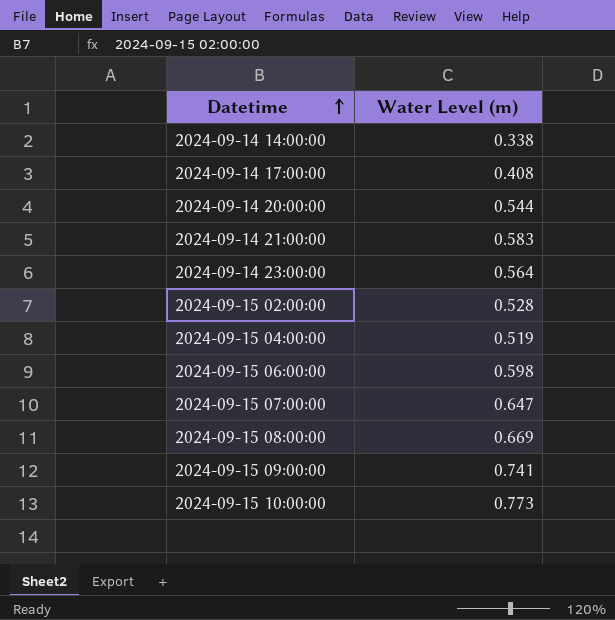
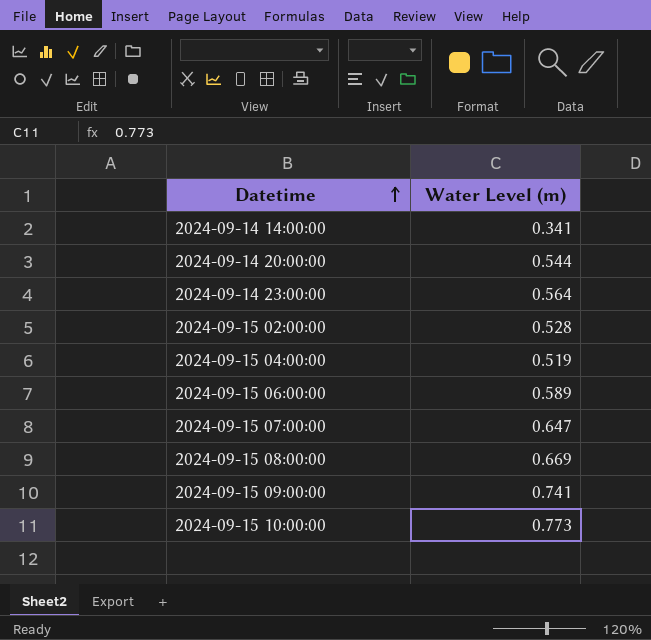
row 2024-09-14 17:00:00: 0.408 -> none
row 2024-09-14 21:00:00: 0.583 -> none
2024-09-14 14:00:00 | Water Level (m): 0.338 -> 0.341
2024-09-15 06:00:00 | Water Level (m): 0.598 -> 0.589

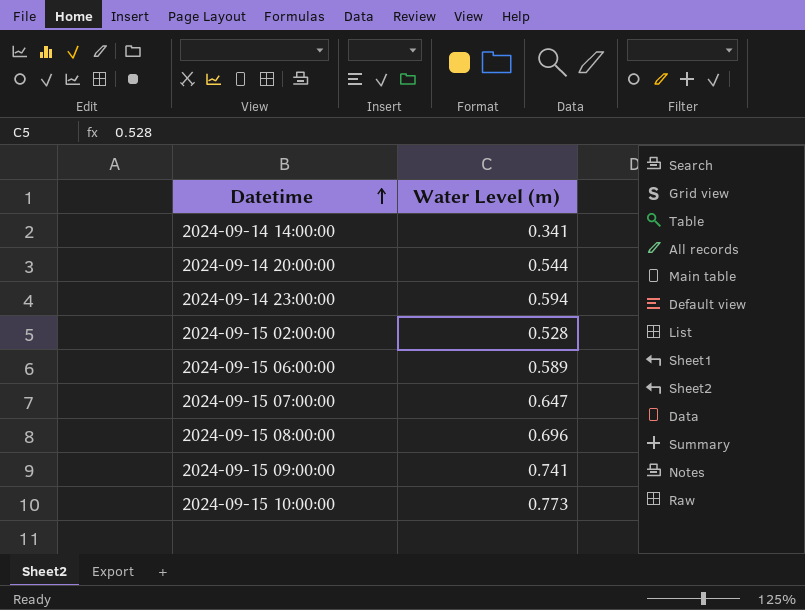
row 2024-09-15 04:00:00: 0.519 -> none
2024-09-14 23:00:00 | Water Level (m): 0.564 -> 0.594
2024-09-15 08:00:00 | Water Level (m): 0.669 -> 0.696

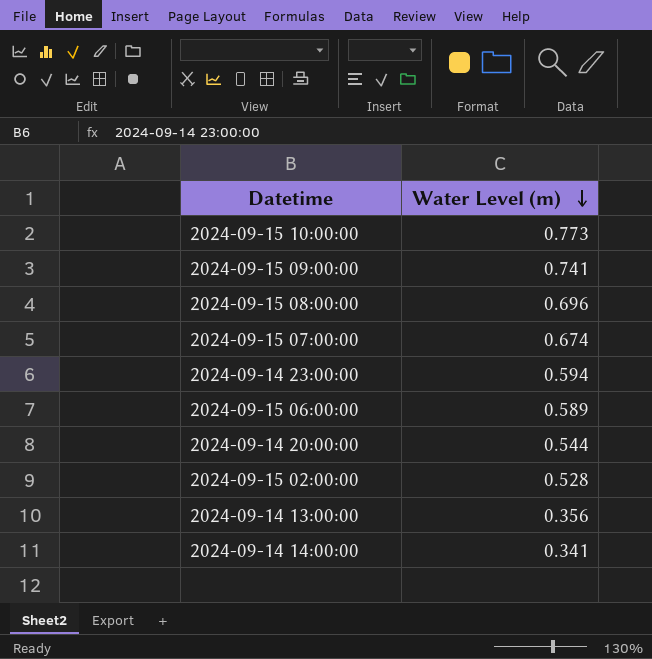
row order: Datetime ascending -> Water Level (m) descending
2024-09-15 07:00:00 | Water Level (m): 0.647 -> 0.674
row 2024-09-14 13:00:00: none -> 0.356

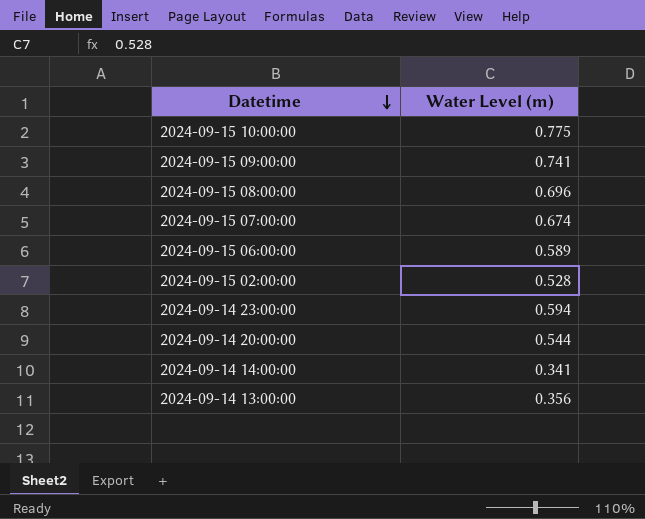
row order: Water Level (m) descending -> Datetime descending
2024-09-15 10:00:00 | Water Level (m): 0.773 -> 0.775

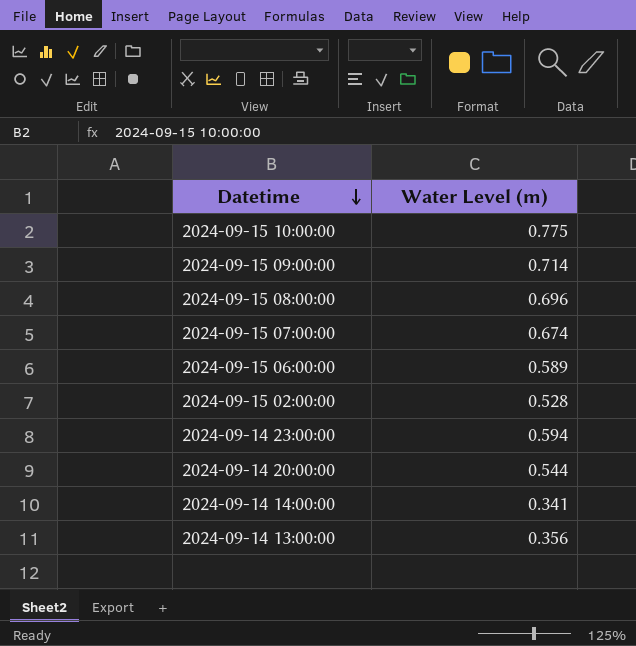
2024-09-15 09:00:00 | Water Level (m): 0.741 -> 0.714

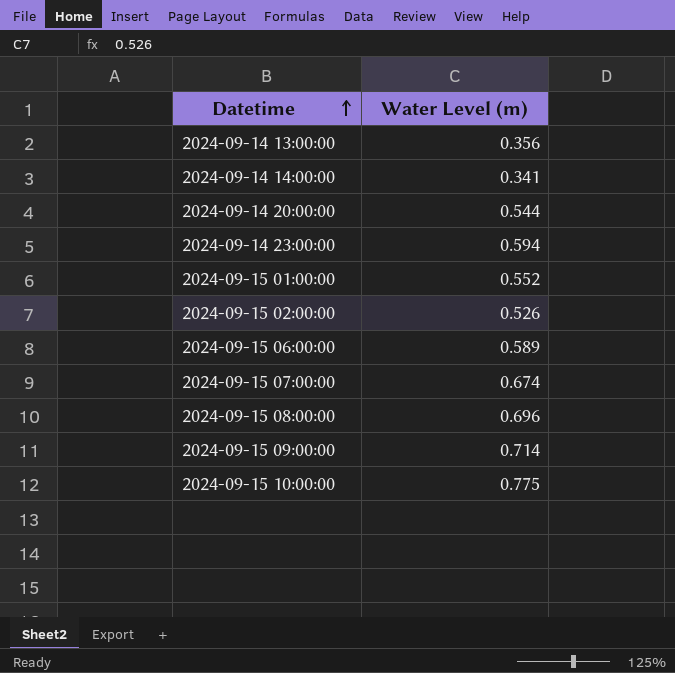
row order: Datetime descending -> Datetime ascending
row 2024-09-15 01:00:00: none -> 0.552
2024-09-15 02:00:00 | Water Level (m): 0.528 -> 0.526

